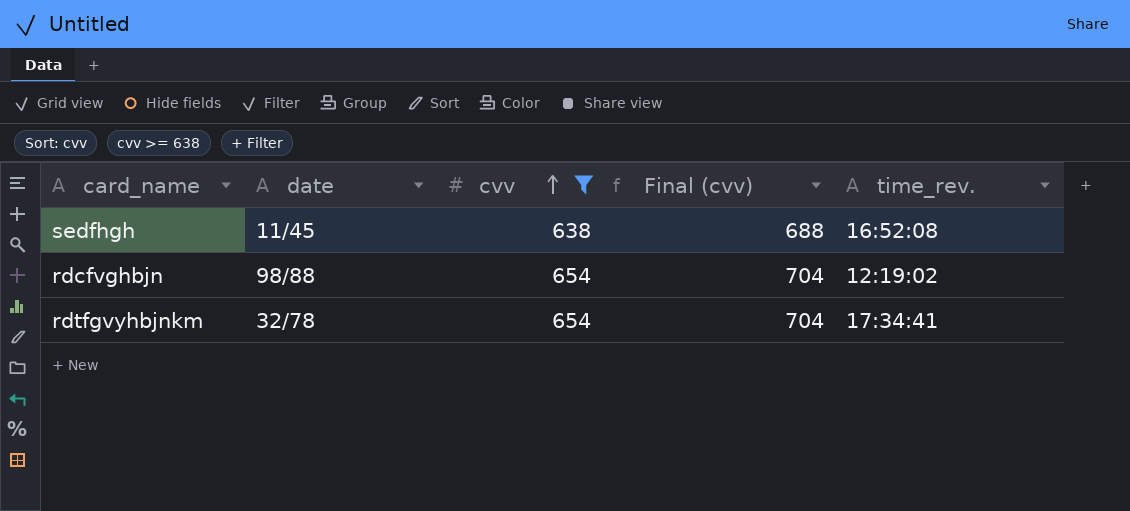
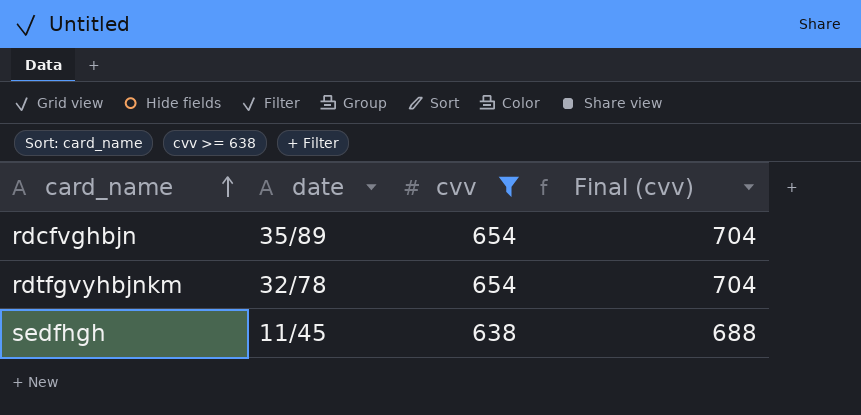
row order: cvv ascending -> card_name ascending
column time_rev. | position: 5 -> none
rdcfvghbjn | date: 98/88 -> 35/89

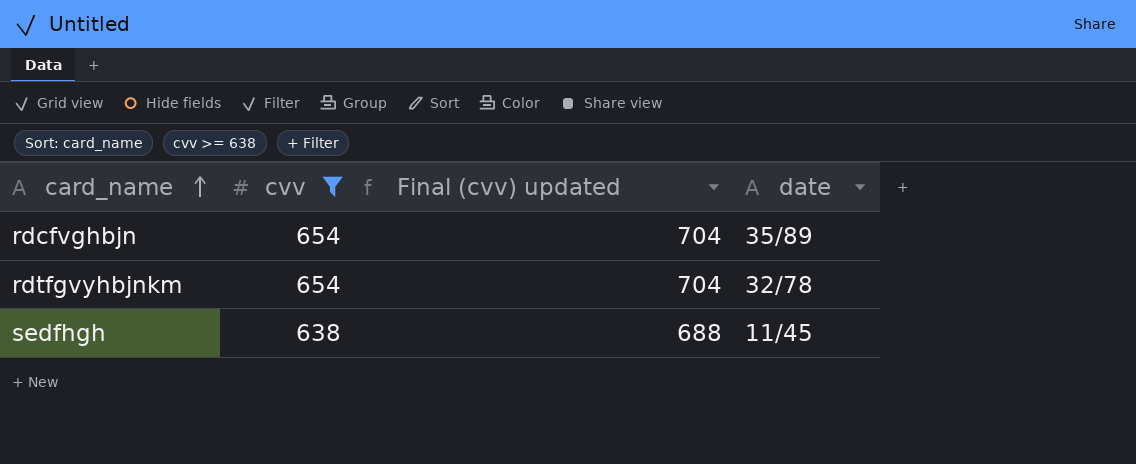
column name: Final (cvv) -> Final (cvv) updated
column date | position: 2 -> 4

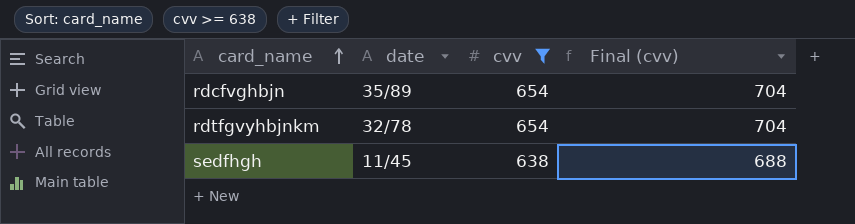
column date | position: 4 -> 2
column name: Final (cvv) updated -> Final (cvv)

